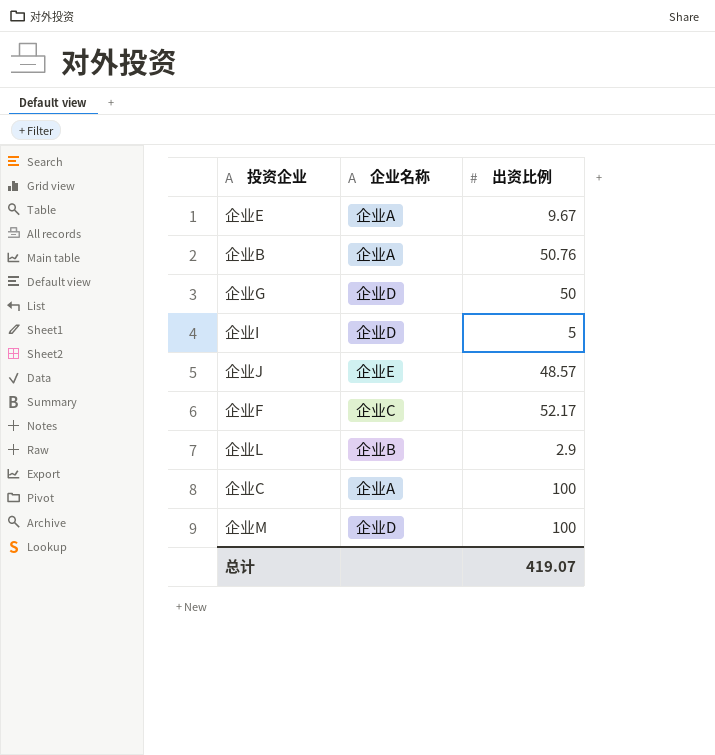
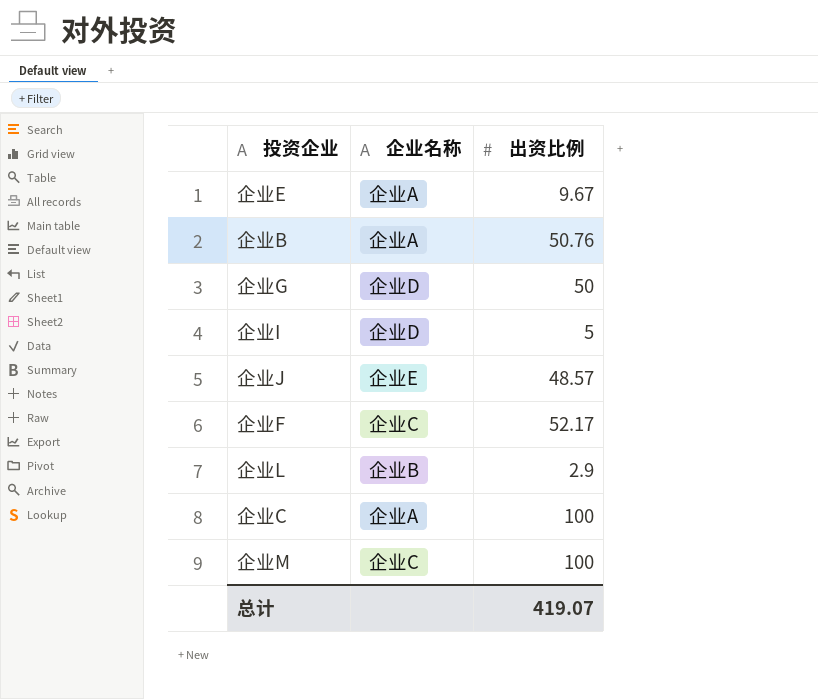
企业M | 企业名称: 企业D -> 企业C

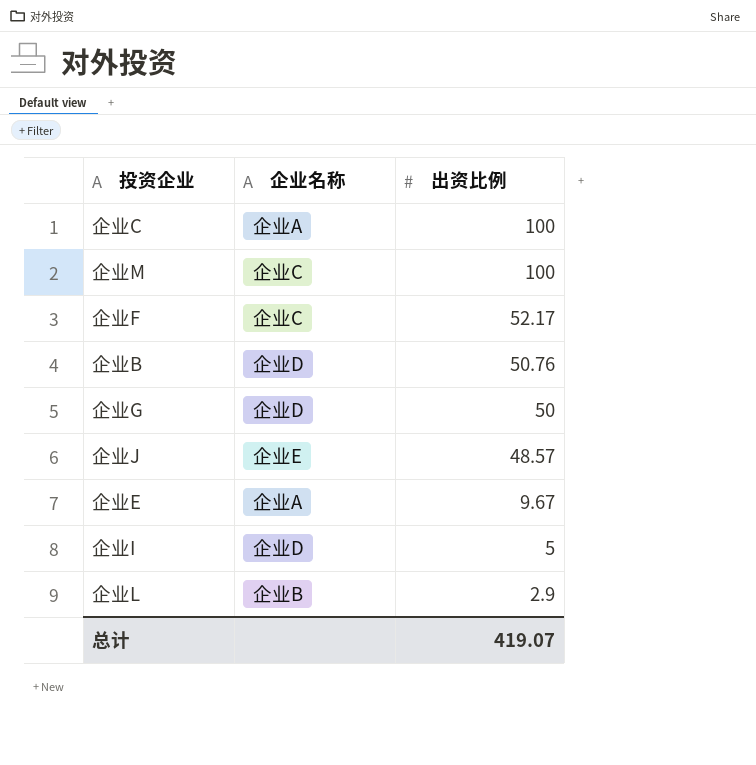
row order: none -> 出资比例 descending
企业B | 企业名称: 企业A -> 企业D

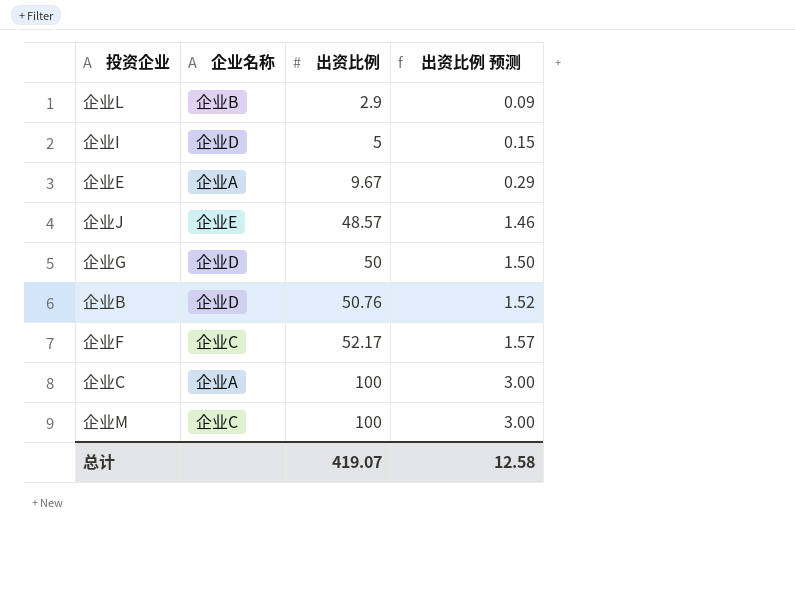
row order: 出资比例 descending -> 出资比例 ascending
column 出资比例 预测 | formula: none -> [出资比例] * 0.03

